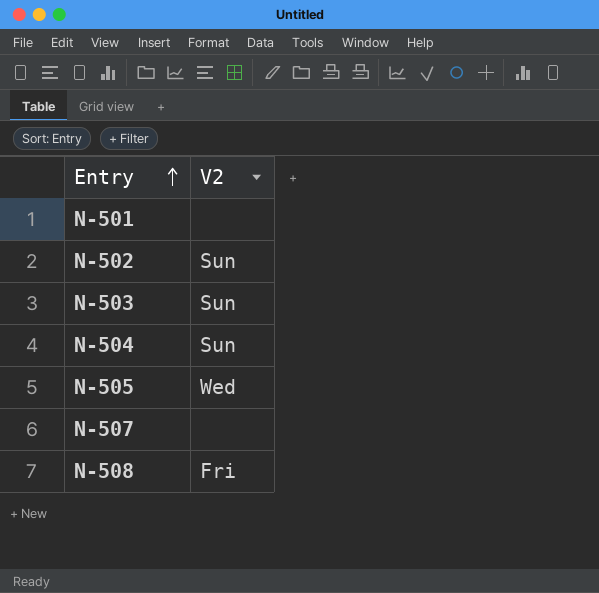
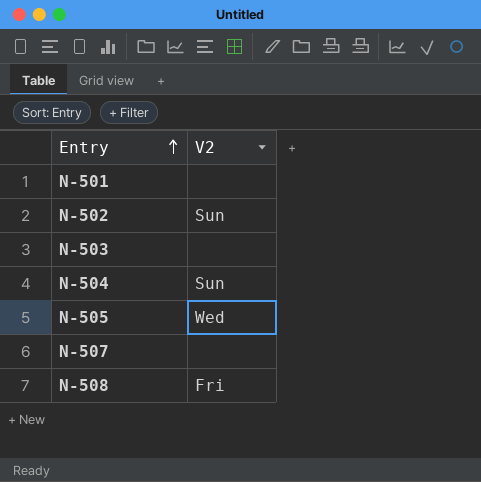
N-503 | V2: Sun -> none

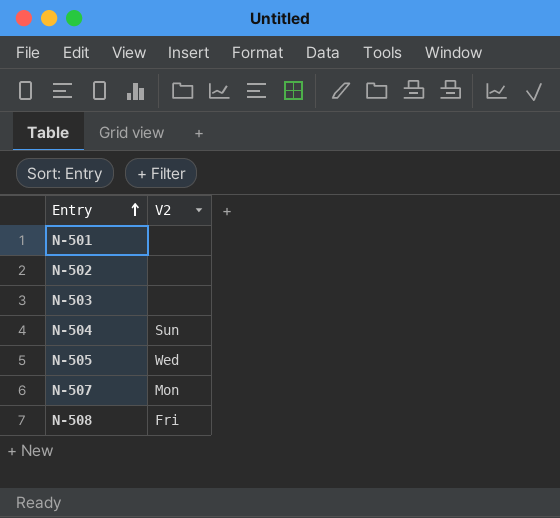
N-502 | V2: Sun -> none
N-507 | V2: none -> Mon

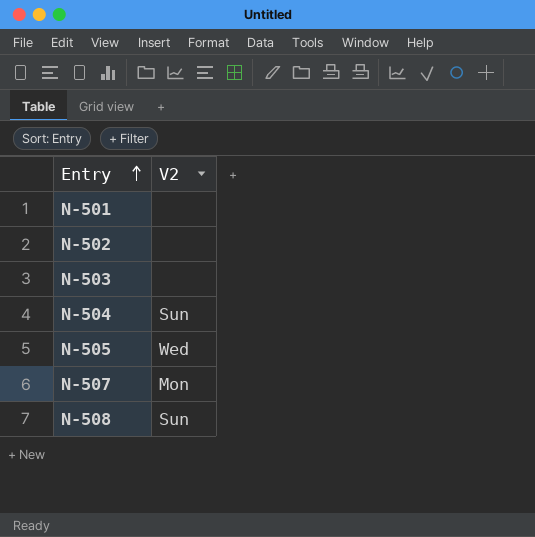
N-508 | V2: Fri -> Sun

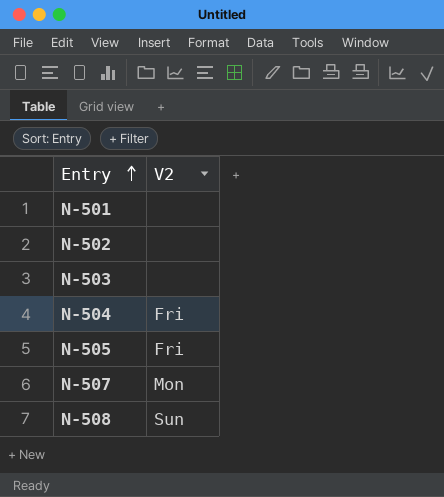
N-504 | V2: Sun -> Fri
N-505 | V2: Wed -> Fri

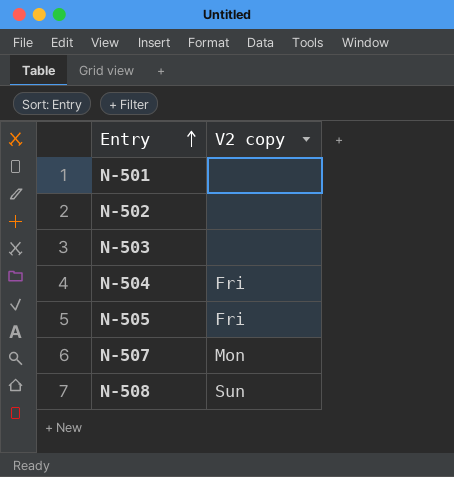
column name: V2 -> V2 copy

